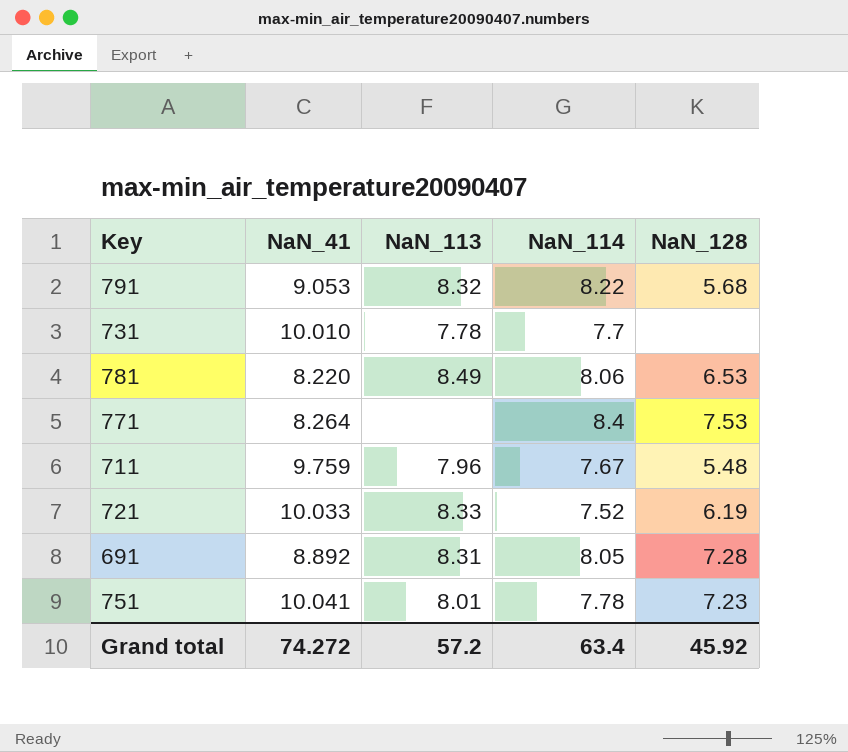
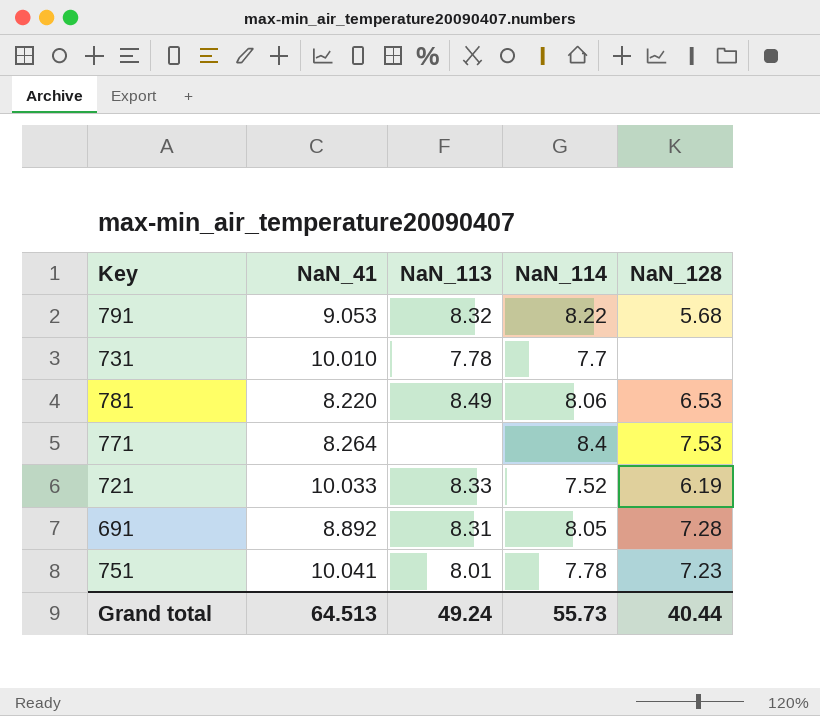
row 711: 9.759 | 7.96 | 7.67 | 5.48 -> none
Grand total | NaN_41: 74.272 -> 64.513
Grand total | NaN_113: 57.2 -> 49.24
Grand total | NaN_114: 63.4 -> 55.73
Grand total | NaN_128: 45.92 -> 40.44

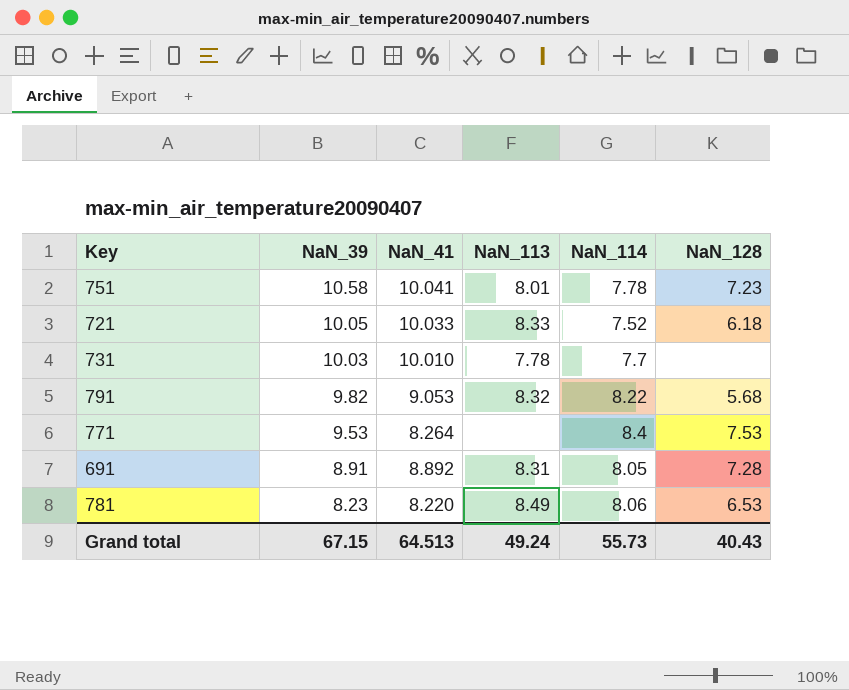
row order: none -> NaN_39 descending
column NaN_39 | position: none -> 2
721 | NaN_128: 6.19 -> 6.18
Grand total | NaN_128: 40.44 -> 40.43

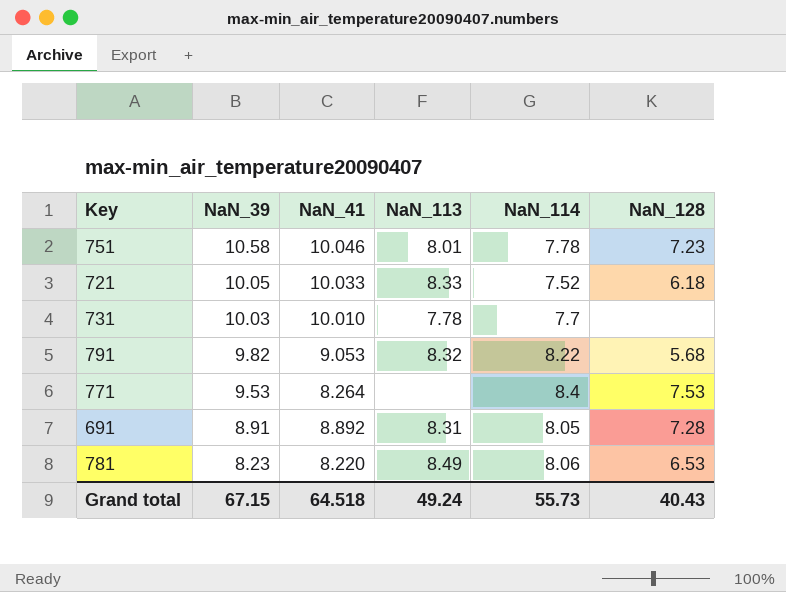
751 | NaN_41: 10.041 -> 10.046
Grand total | NaN_41: 64.513 -> 64.518

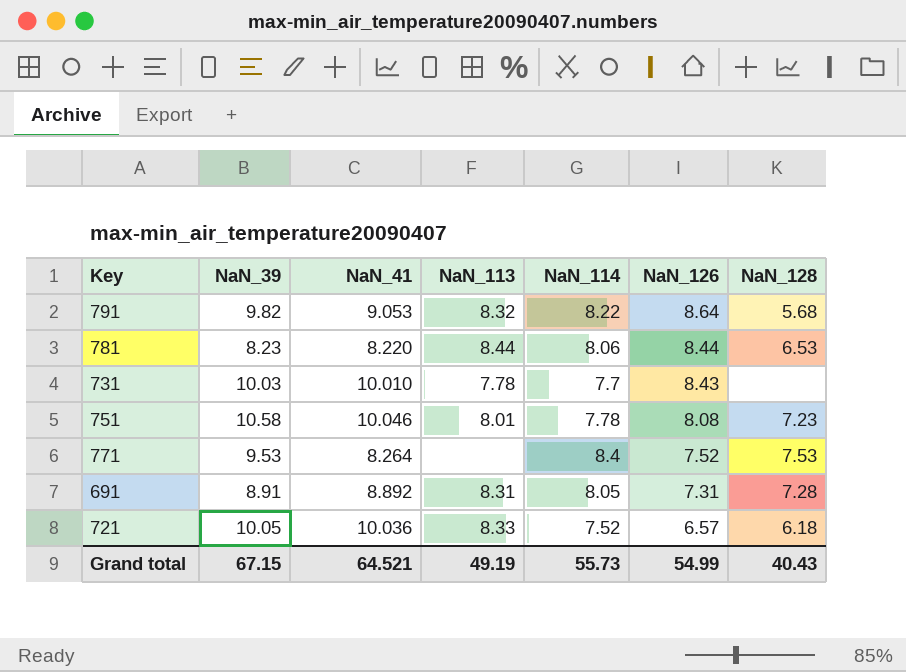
row order: NaN_39 descending -> NaN_126 descending
column NaN_126 | position: none -> 6
781 | NaN_113: 8.49 -> 8.44
721 | NaN_41: 10.033 -> 10.036
Grand total | NaN_41: 64.518 -> 64.521
Grand total | NaN_113: 49.24 -> 49.19

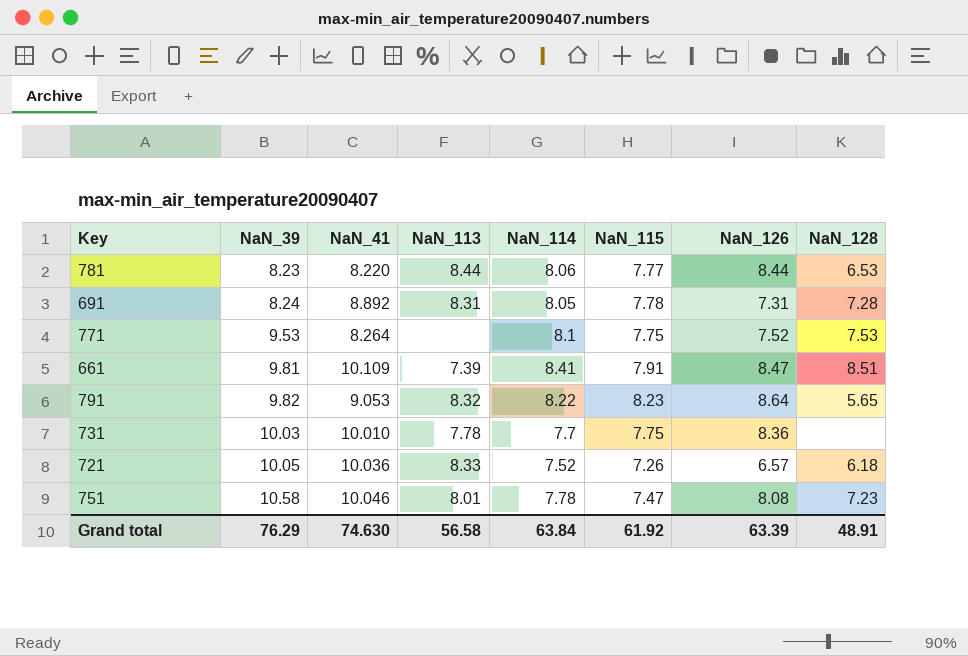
row order: NaN_126 descending -> NaN_39 ascending
column NaN_115 | position: none -> 6
691 | NaN_39: 8.91 -> 8.24
771 | NaN_114: 8.4 -> 8.1
row 661: none -> 9.81 | 10.109 | 7.39 | 8.41 | 7.91 | 8.47 | 8.51
791 | NaN_128: 5.68 -> 5.65
731 | NaN_126: 8.43 -> 8.36
Grand total | NaN_39: 67.15 -> 76.29
Grand total | NaN_41: 64.521 -> 74.630
Grand total | NaN_113: 49.19 -> 56.58
Grand total | NaN_114: 55.73 -> 63.84
Grand total | NaN_126: 54.99 -> 63.39
Grand total | NaN_128: 40.43 -> 48.91

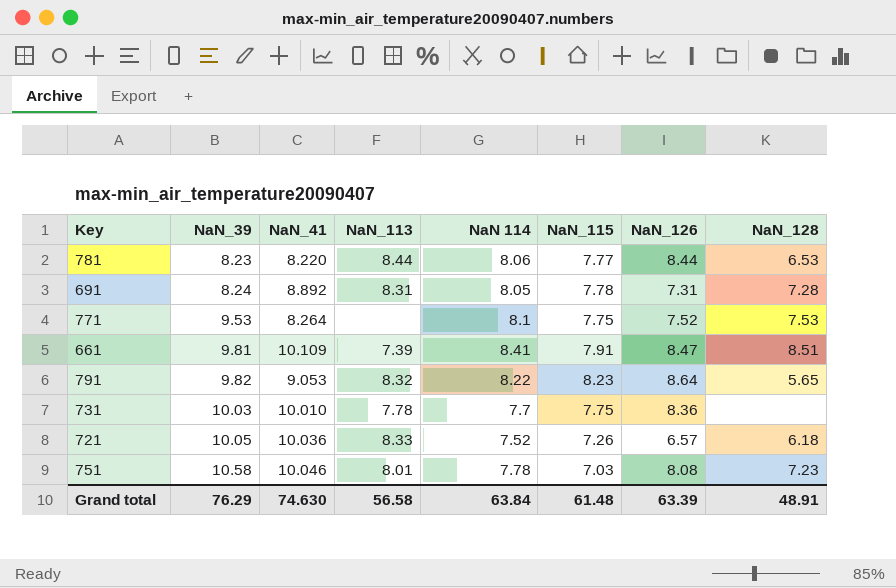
column name: NaN_114 -> NaN 114
751 | NaN_115: 7.47 -> 7.03
Grand total | NaN_115: 61.92 -> 61.48

